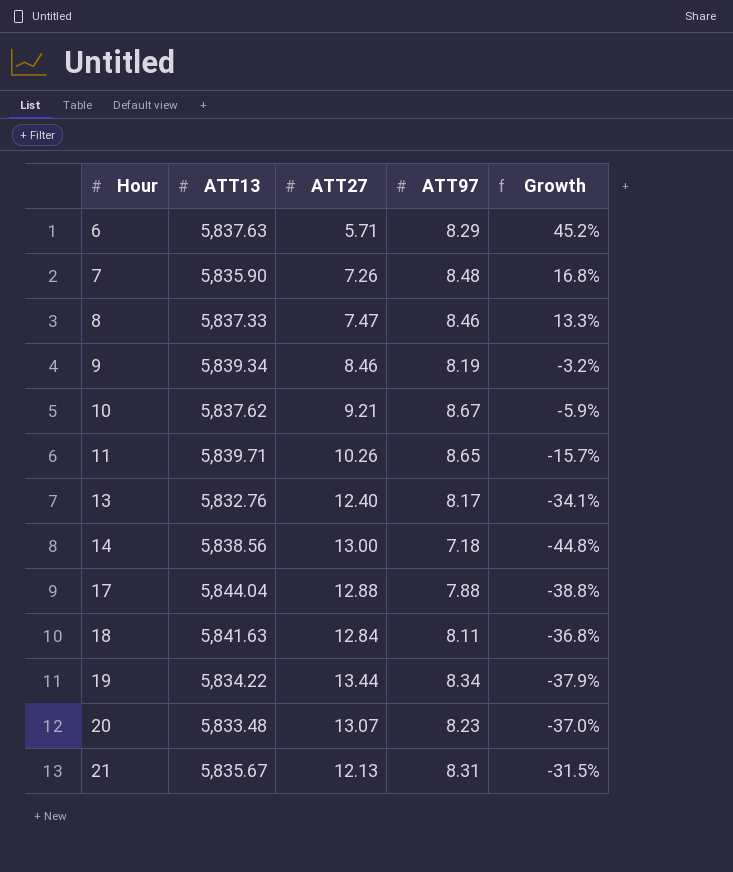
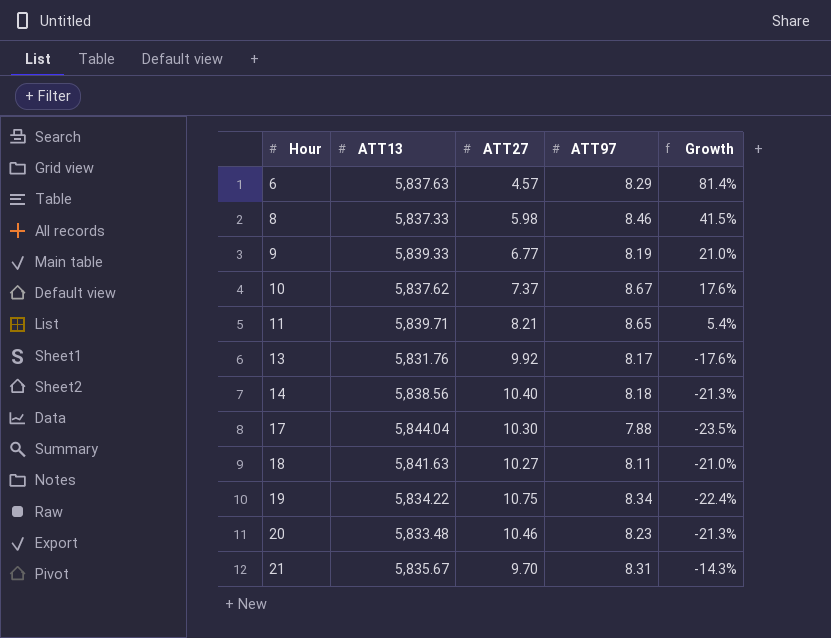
row 7: 5,835.90 | 7.26 | 8.48 | 16.8% -> none
6 | ATT27: 5.71 -> 4.57
6 | Growth: 45.2% -> 81.4%
8 | ATT27: 7.47 -> 5.98
8 | Growth: 13.3% -> 41.5%
9 | ATT13: 5,839.34 -> 5,839.33
9 | ATT27: 8.46 -> 6.77
9 | Growth: -3.2% -> 21.0%
10 | ATT27: 9.21 -> 7.37
10 | Growth: -5.9% -> 17.6%
11 | ATT27: 10.26 -> 8.21
11 | Growth: -15.7% -> 5.4%
13 | ATT13: 5,832.76 -> 5,831.76
13 | ATT27: 12.40 -> 9.92
13 | Growth: -34.1% -> -17.6%
14 | ATT27: 13.00 -> 10.40
14 | ATT97: 7.18 -> 8.18
14 | Growth: -44.8% -> -21.3%
17 | ATT27: 12.88 -> 10.30
17 | Growth: -38.8% -> -23.5%
18 | ATT27: 12.84 -> 10.27
18 | Growth: -36.8% -> -21.0%
19 | ATT27: 13.44 -> 10.75
19 | Growth: -37.9% -> -22.4%
20 | ATT27: 13.07 -> 10.46
20 | Growth: -37.0% -> -21.3%
21 | ATT27: 12.13 -> 9.70
21 | Growth: -31.5% -> -14.3%

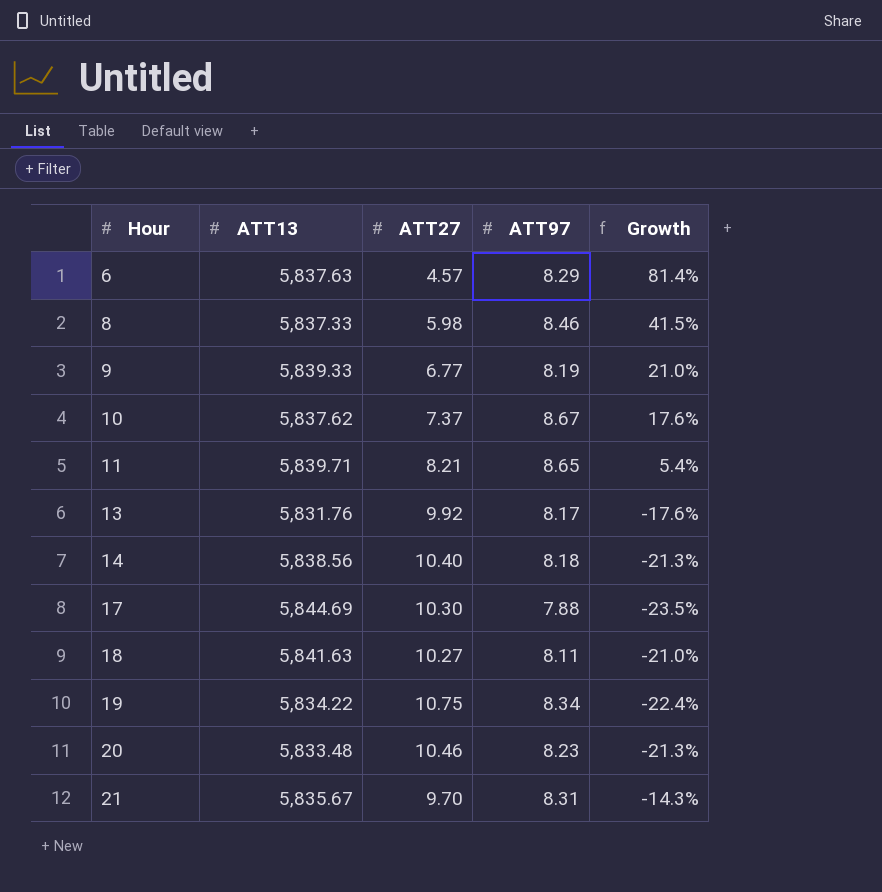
17 | ATT13: 5,844.04 -> 5,844.69

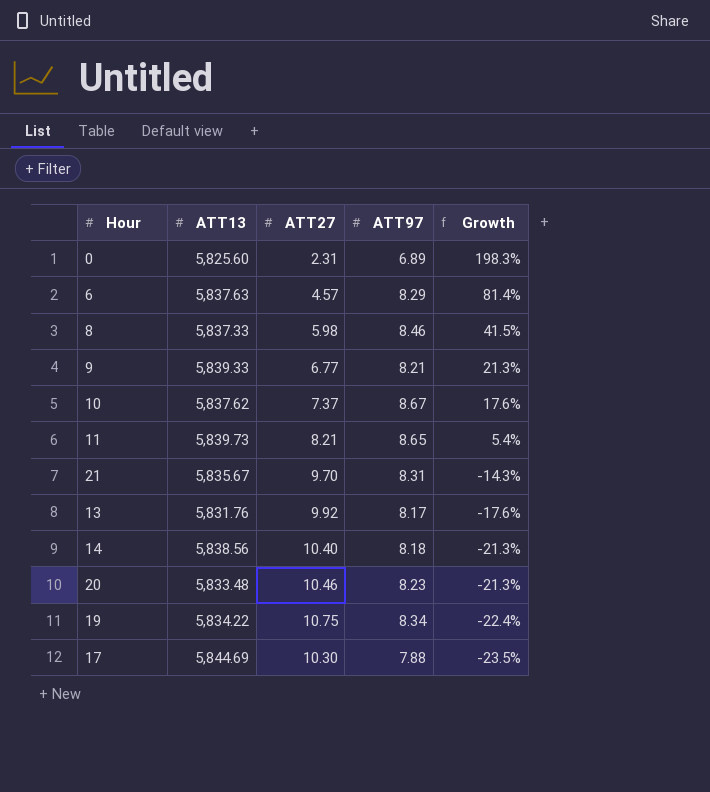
row order: Hour ascending -> Growth descending
row 18: 5,841.63 | 10.27 | 8.11 | -21.0% -> none
row 0: none -> 5,825.60 | 2.31 | 6.89 | 198.3%
9 | ATT97: 8.19 -> 8.21
9 | Growth: 21.0% -> 21.3%
11 | ATT13: 5,839.71 -> 5,839.73

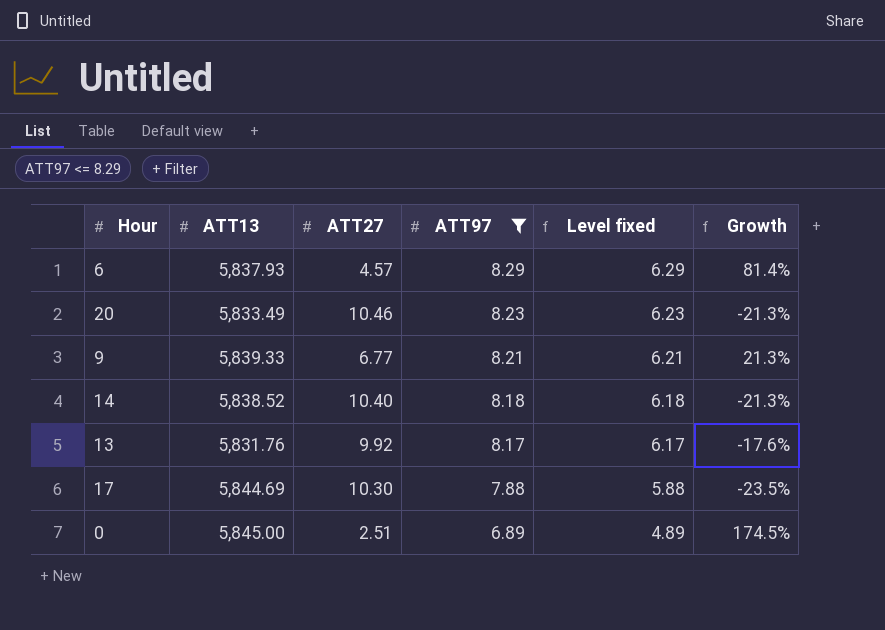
filter: none -> ATT97 <= 8.29
row order: Growth descending -> ATT97 descending
column Level fixed | formula: none -> [ATT97] - 2
6 | ATT13: 5,837.63 -> 5,837.93
20 | ATT13: 5,833.48 -> 5,833.49
14 | ATT13: 5,838.56 -> 5,838.52
0 | ATT13: 5,825.60 -> 5,845.00
0 | ATT27: 2.31 -> 2.51
0 | Growth: 198.3% -> 174.5%

